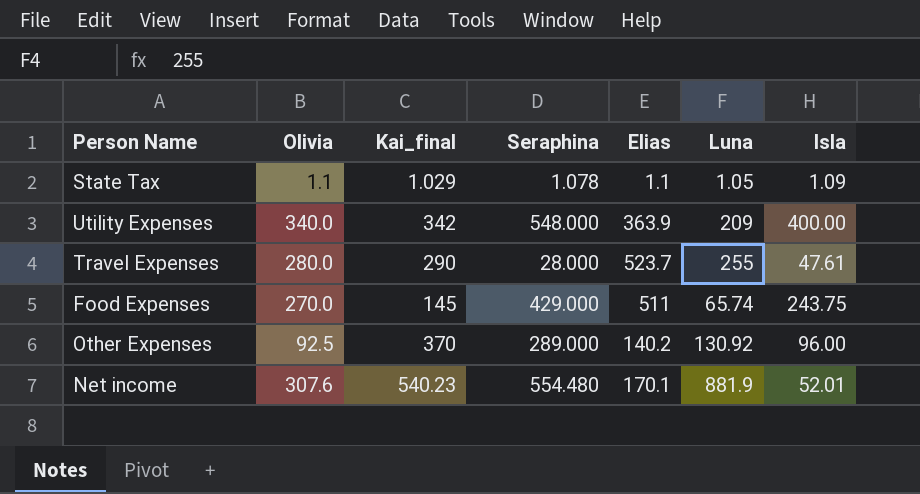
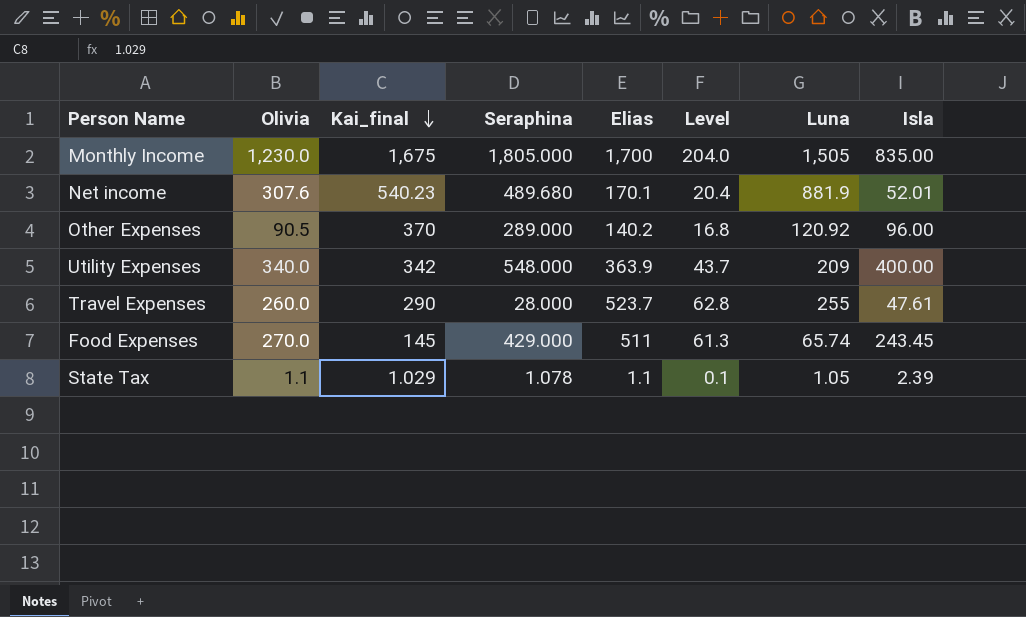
row order: none -> Kai_final descending
column Level | formula: none -> [Elias] * 0.12
row Monthly Income: none -> 1,230.0 | 1,675 | 1,805.000 | 1,700 | 204.0 | 1,505 | 835.00
Net income | Seraphina: 554.480 -> 489.680
Other Expenses | Olivia: 92.5 -> 90.5
Other Expenses | Luna: 130.92 -> 120.92
Travel Expenses | Olivia: 280.0 -> 260.0
Food Expenses | Isla: 243.75 -> 243.45
State Tax | Isla: 1.09 -> 2.39

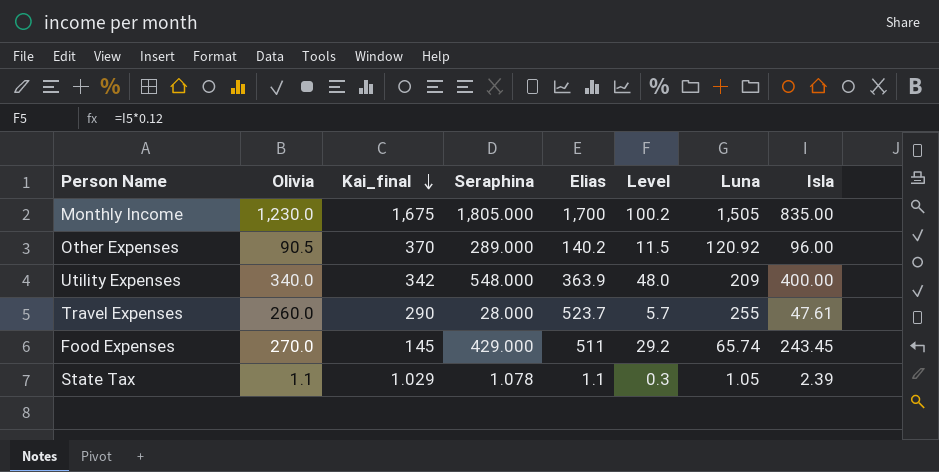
column Level | formula: [Elias] * 0.12 -> [Isla] * 0.12
row Net income: 307.6 | 540.23 | 489.680 | 170.1 | 20.4 | 881.9 | 52.01 -> none

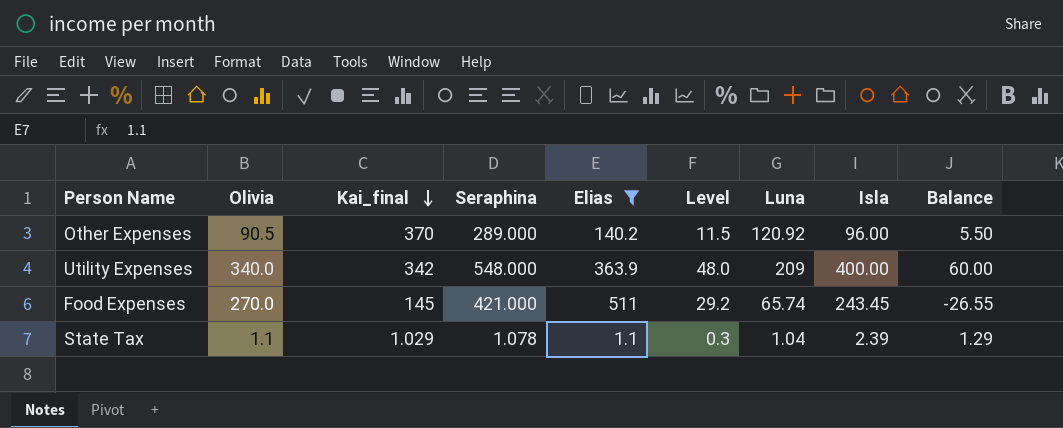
filter: none -> Elias <= 511
column Balance | formula: none -> [Isla] - [Olivia]
Food Expenses | Seraphina: 429.000 -> 421.000
State Tax | Luna: 1.05 -> 1.04

